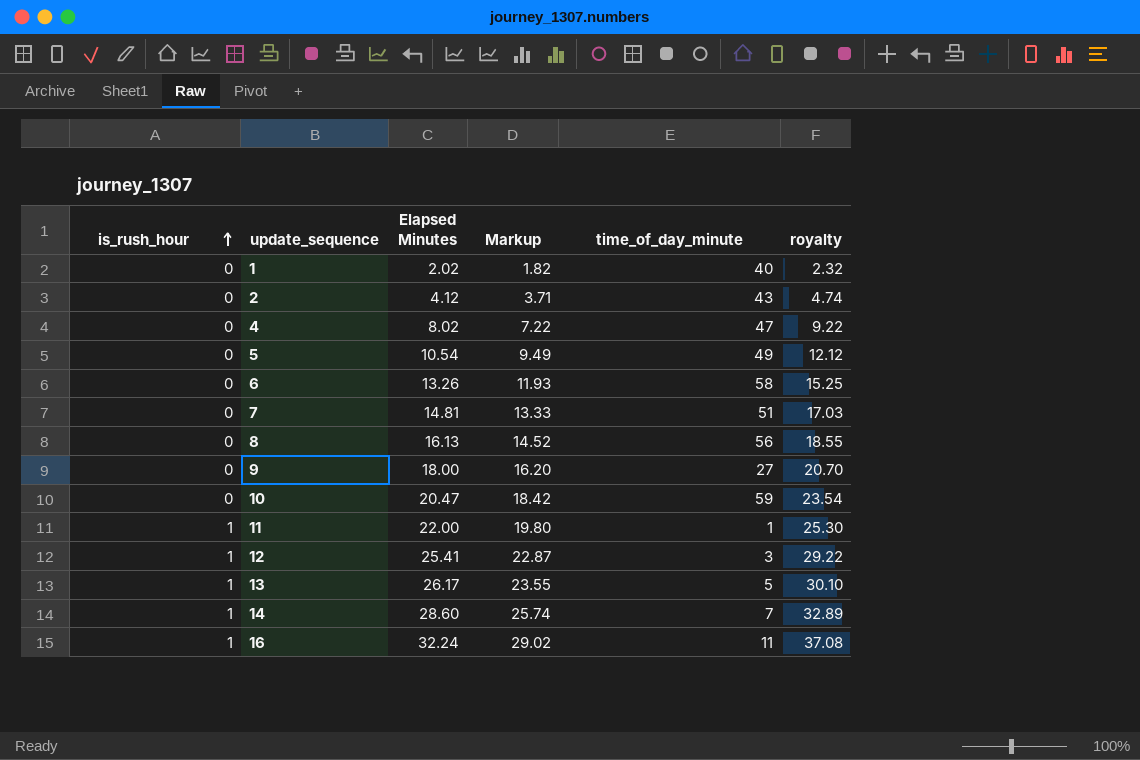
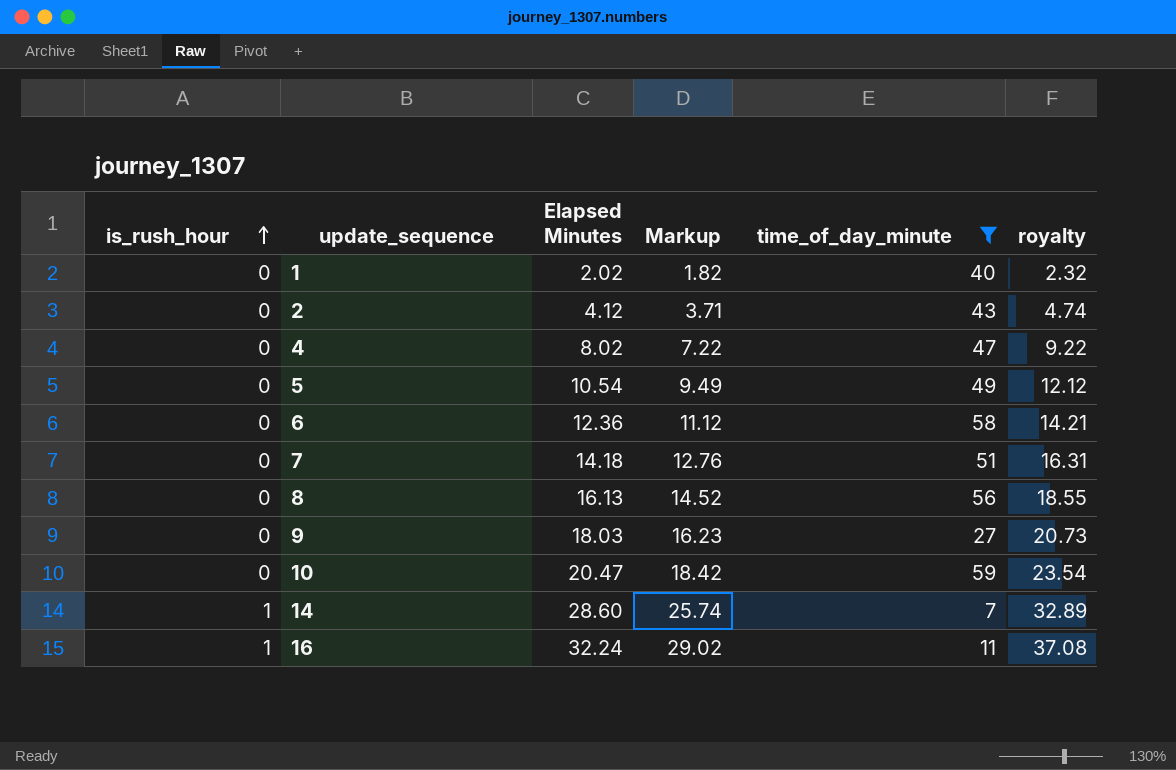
filter: none -> time_of_day_minute >= 7
6 | Elapsed Minutes: 13.26 -> 12.36
6 | Markup: 11.93 -> 11.12
6 | royalty: 15.25 -> 14.21
7 | Elapsed Minutes: 14.81 -> 14.18
7 | Markup: 13.33 -> 12.76
7 | royalty: 17.03 -> 16.31
9 | Elapsed Minutes: 18.00 -> 18.03
9 | Markup: 16.20 -> 16.23
9 | royalty: 20.70 -> 20.73

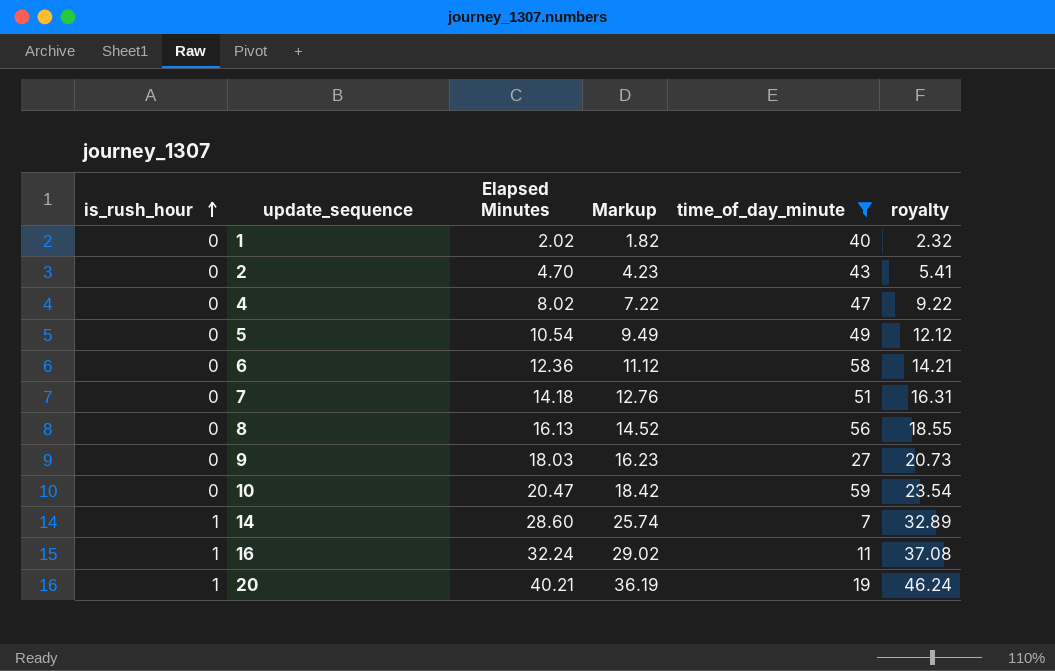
2 | Elapsed Minutes: 4.12 -> 4.70
2 | Markup: 3.71 -> 4.23
2 | royalty: 4.74 -> 5.41
row 20: none -> 1 | 40.21 | 36.19 | 19 | 46.24

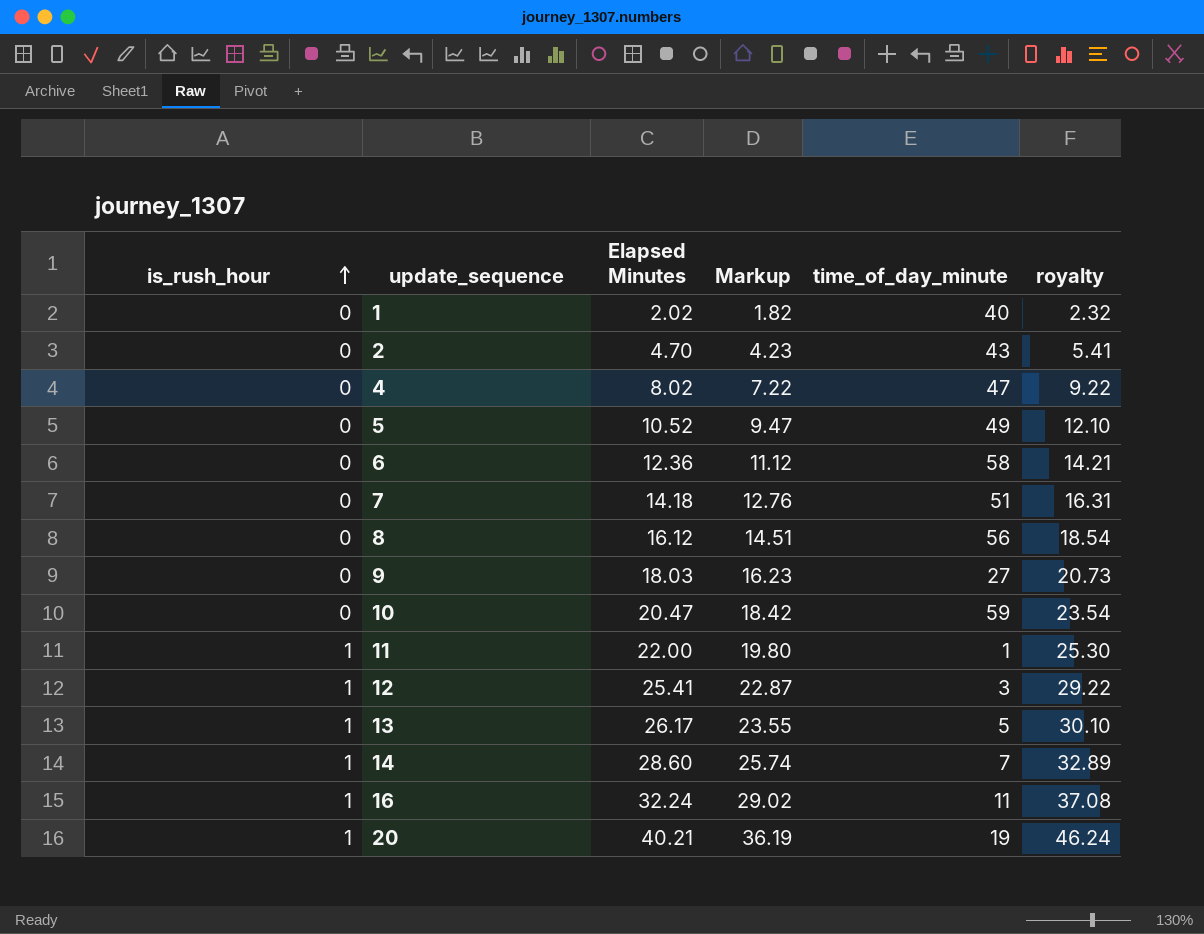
filter: time_of_day_minute >= 7 -> none
5 | Elapsed Minutes: 10.54 -> 10.52
5 | Markup: 9.49 -> 9.47
5 | royalty: 12.12 -> 12.10
8 | Elapsed Minutes: 16.13 -> 16.12
8 | Markup: 14.52 -> 14.51
8 | royalty: 18.55 -> 18.54

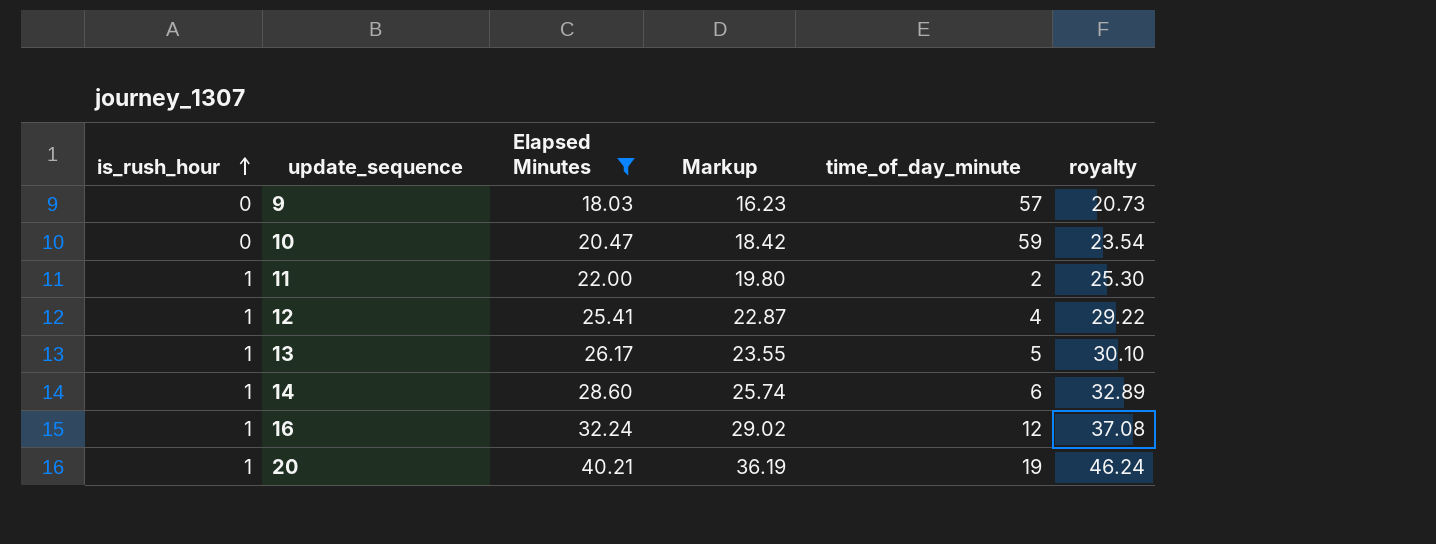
filter: none -> Elapsed Minutes >= 18.03
9 | time_of_day_minute: 27 -> 57
11 | time_of_day_minute: 1 -> 2
12 | time_of_day_minute: 3 -> 4
14 | time_of_day_minute: 7 -> 6
16 | time_of_day_minute: 11 -> 12

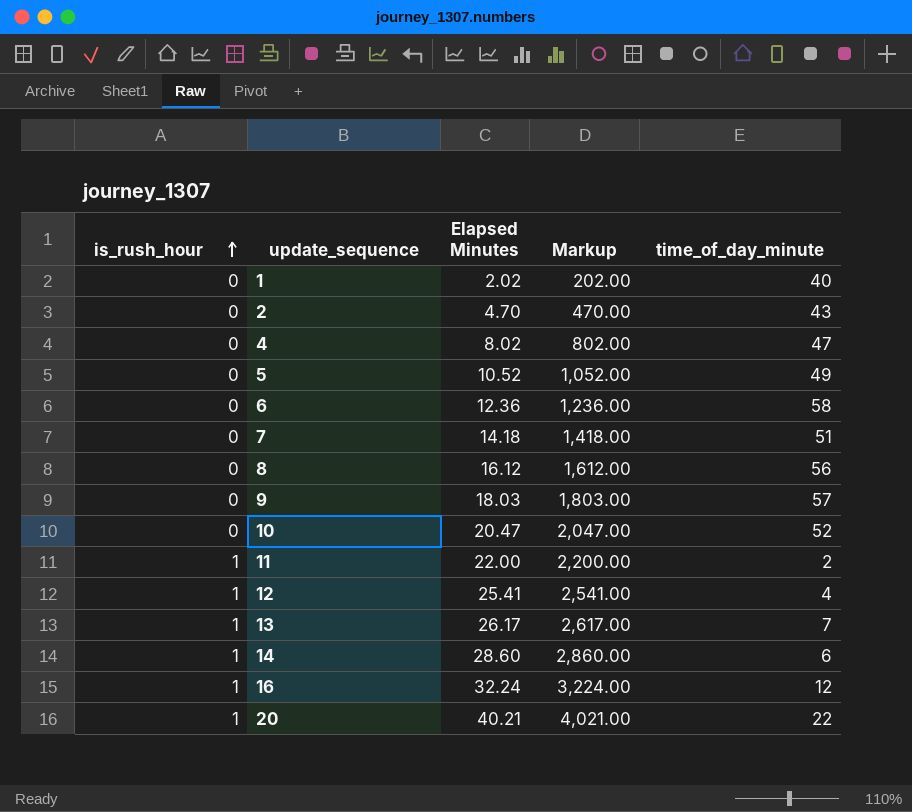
filter: Elapsed Minutes >= 18.03 -> none
column royalty | formula: [Elapsed Minutes] * 1.15 -> none
column Markup | formula: [Elapsed Minutes] * 0.9 -> [Elapsed Minutes] * 100
10 | time_of_day_minute: 59 -> 52
13 | time_of_day_minute: 5 -> 7
20 | time_of_day_minute: 19 -> 22

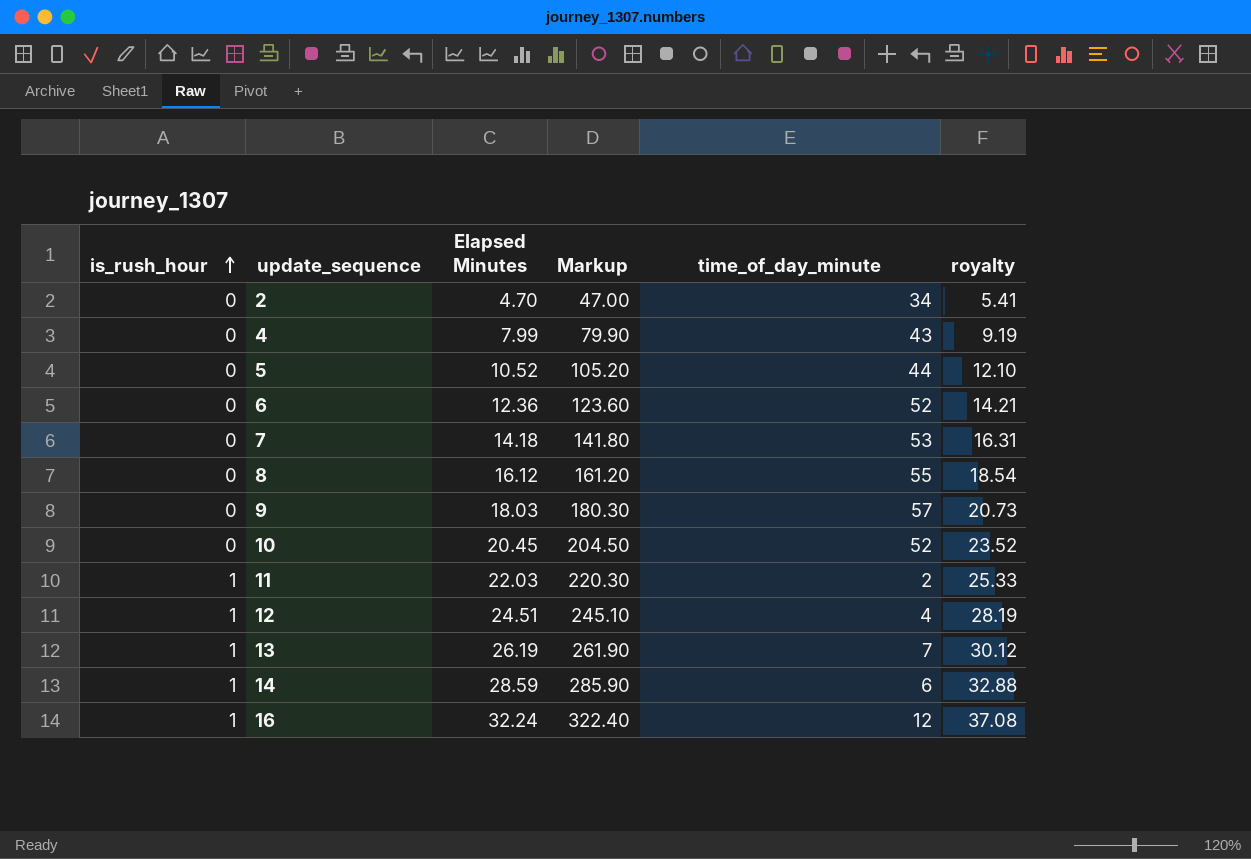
column Markup | formula: [Elapsed Minutes] * 100 -> [Elapsed Minutes] * 10
column royalty | formula: none -> [Elapsed Minutes] * 1.15
row 1: 0 | 2.02 | 202.00 | 40 -> none
row 20: 1 | 40.21 | 4,021.00 | 22 -> none
2 | time_of_day_minute: 43 -> 34
4 | Elapsed Minutes: 8.02 -> 7.99
4 | time_of_day_minute: 47 -> 43
5 | time_of_day_minute: 49 -> 44
6 | time_of_day_minute: 58 -> 52
7 | time_of_day_minute: 51 -> 53
8 | time_of_day_minute: 56 -> 55
10 | Elapsed Minutes: 20.47 -> 20.45
11 | Elapsed Minutes: 22.00 -> 22.03
12 | Elapsed Minutes: 25.41 -> 24.51
13 | Elapsed Minutes: 26.17 -> 26.19
14 | Elapsed Minutes: 28.60 -> 28.59

